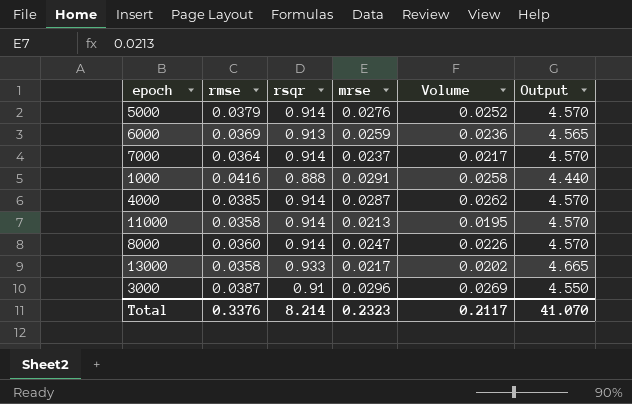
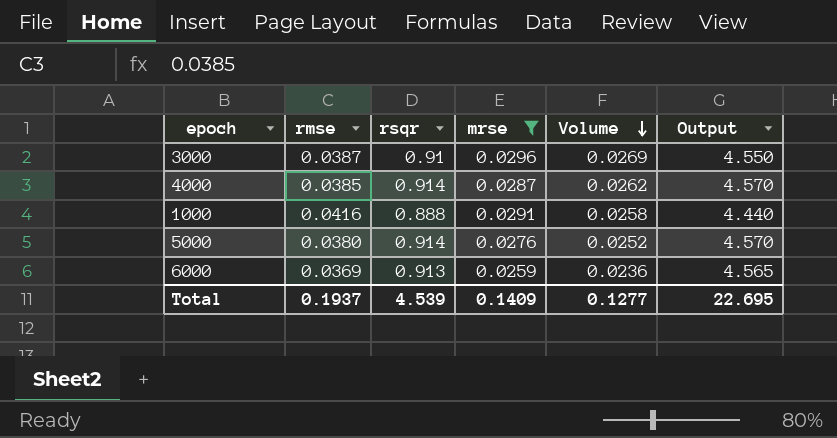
filter: none -> mrse >= 0.0259
row order: none -> Volume descending
5000 | rmse: 0.0379 -> 0.0380
Total | rmse: 0.3376 -> 0.1937
Total | rsqr: 8.214 -> 4.539
Total | mrse: 0.2323 -> 0.1409
Total | Volume: 0.2117 -> 0.1277
Total | Output: 41.070 -> 22.695

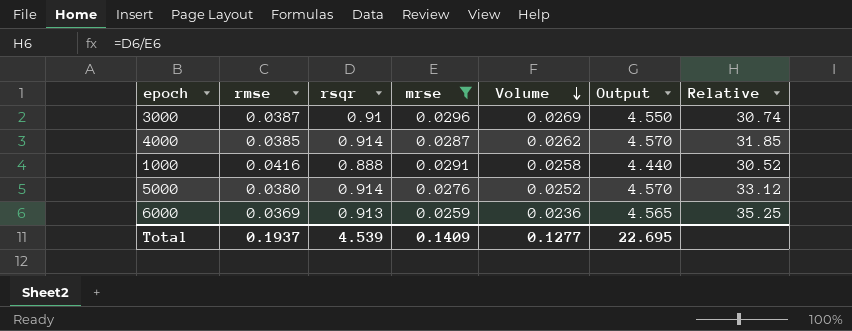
column Relative | formula: none -> [rsqr] / [mrse]

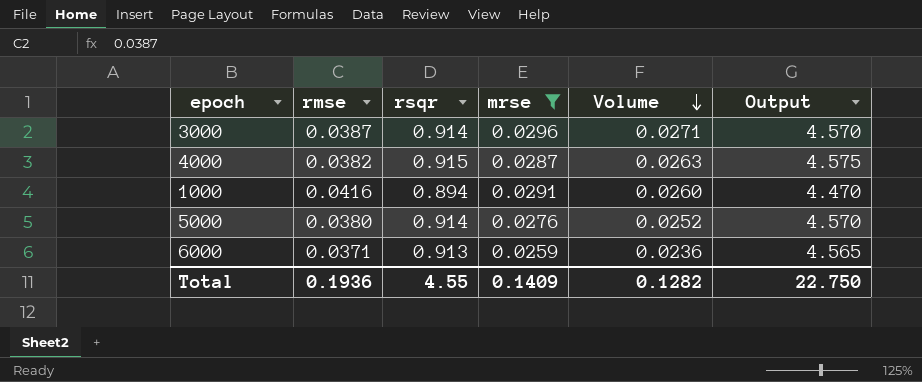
column Relative | formula: [rsqr] / [mrse] -> none
3000 | rsqr: 0.91 -> 0.914
3000 | Volume: 0.0269 -> 0.0271
3000 | Output: 4.550 -> 4.570
4000 | rmse: 0.0385 -> 0.0382
4000 | rsqr: 0.914 -> 0.915
4000 | Volume: 0.0262 -> 0.0263
4000 | Output: 4.570 -> 4.575
1000 | rsqr: 0.888 -> 0.894
1000 | Volume: 0.0258 -> 0.0260
1000 | Output: 4.440 -> 4.470
6000 | rmse: 0.0369 -> 0.0371
Total | rmse: 0.1937 -> 0.1936
Total | rsqr: 4.539 -> 4.55
Total | Volume: 0.1277 -> 0.1282
Total | Output: 22.695 -> 22.750

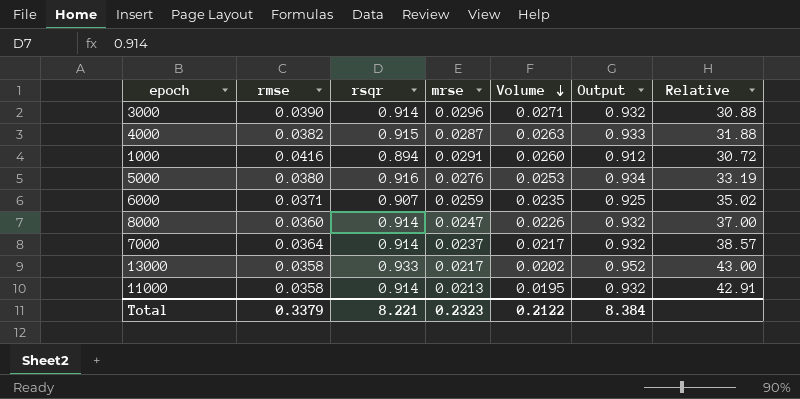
filter: mrse >= 0.0259 -> none
column Output | formula: [rsqr] * 5 -> [rsqr] * 1.02
column Relative | formula: none -> [rsqr] / [mrse]
3000 | rmse: 0.0387 -> 0.0390
5000 | rsqr: 0.914 -> 0.916
5000 | Volume: 0.0252 -> 0.0253
6000 | rsqr: 0.913 -> 0.907
6000 | Volume: 0.0236 -> 0.0235
Total | rmse: 0.1936 -> 0.3379
Total | rsqr: 4.55 -> 8.221
Total | mrse: 0.1409 -> 0.2323
Total | Volume: 0.1282 -> 0.2122
Total | Output: 22.750 -> 8.384

